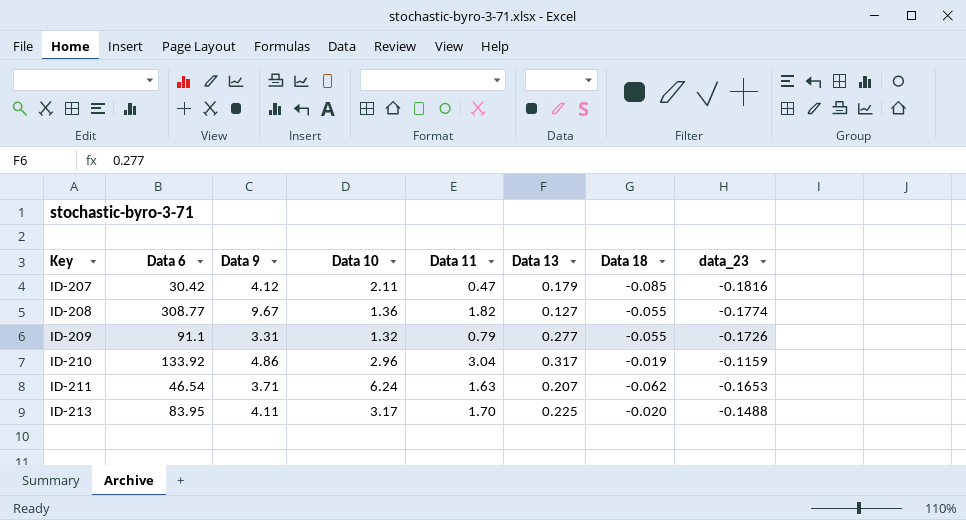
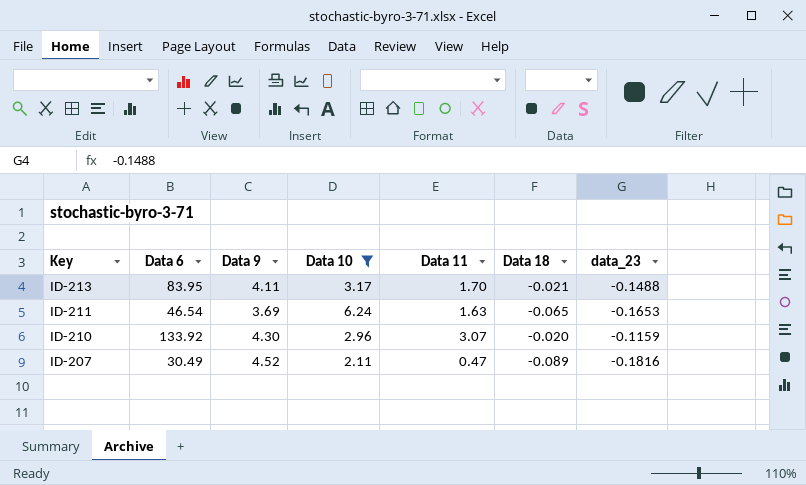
filter: none -> Data 10 >= 2.11
row order: Key ascending -> Key descending
column Data 13 | position: 6 -> none
ID-213 | Data 18: -0.020 -> -0.021
ID-211 | Data 9: 3.71 -> 3.69
ID-211 | Data 18: -0.062 -> -0.065
ID-210 | Data 9: 4.86 -> 4.30
ID-210 | Data 11: 3.04 -> 3.07
ID-210 | Data 18: -0.019 -> -0.020
ID-207 | Data 6: 30.42 -> 30.49
ID-207 | Data 9: 4.12 -> 4.52
ID-207 | Data 18: -0.085 -> -0.089

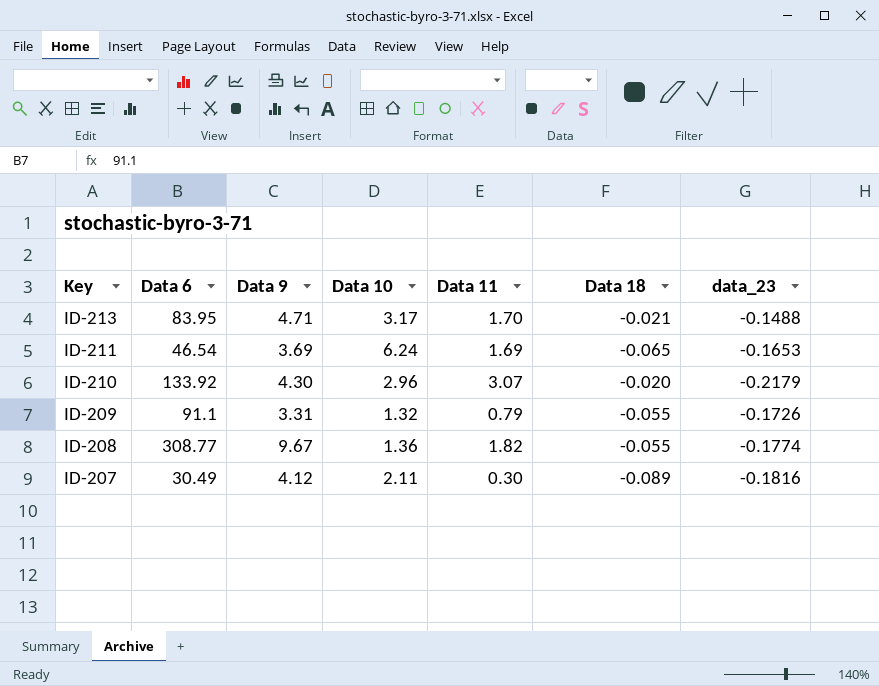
filter: Data 10 >= 2.11 -> none
ID-213 | Data 9: 4.11 -> 4.71
ID-211 | Data 11: 1.63 -> 1.69
ID-210 | data_23: -0.1159 -> -0.2179
ID-207 | Data 9: 4.52 -> 4.12
ID-207 | Data 11: 0.47 -> 0.30

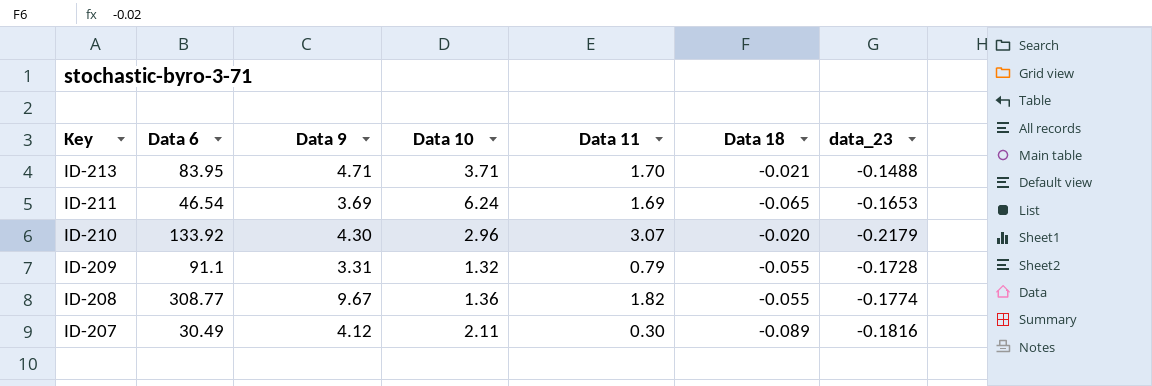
ID-213 | Data 10: 3.17 -> 3.71
ID-209 | data_23: -0.1726 -> -0.1728

